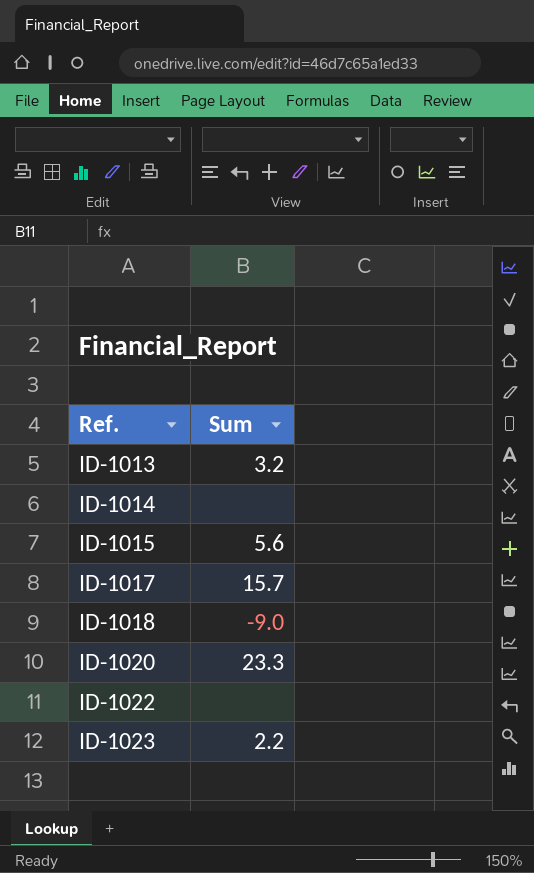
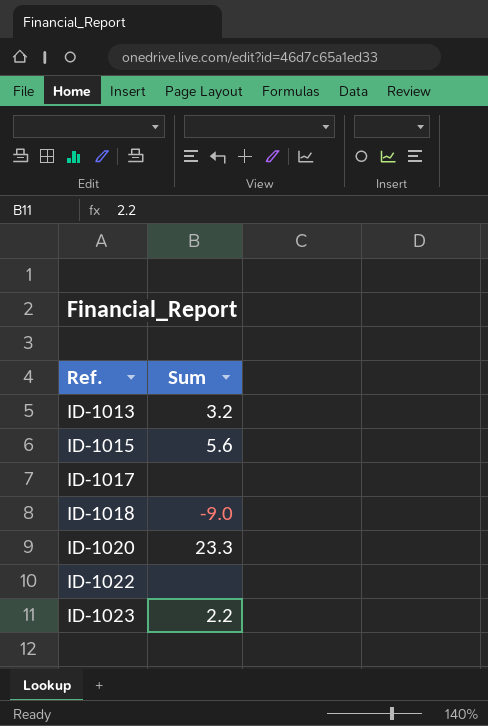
row ID-1014: none -> none
ID-1017 | Sum: 15.7 -> none

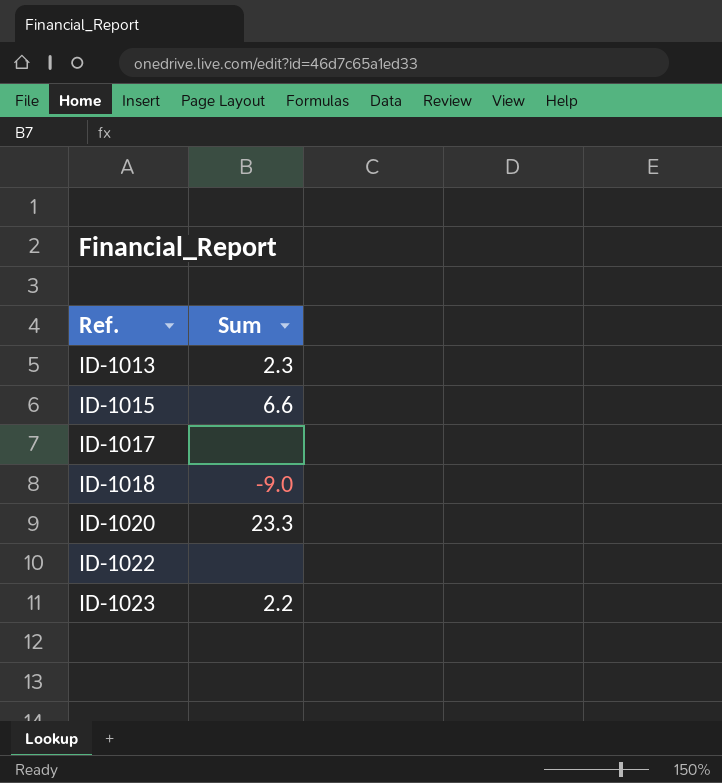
ID-1013 | Sum: 3.2 -> 2.3
ID-1015 | Sum: 5.6 -> 6.6

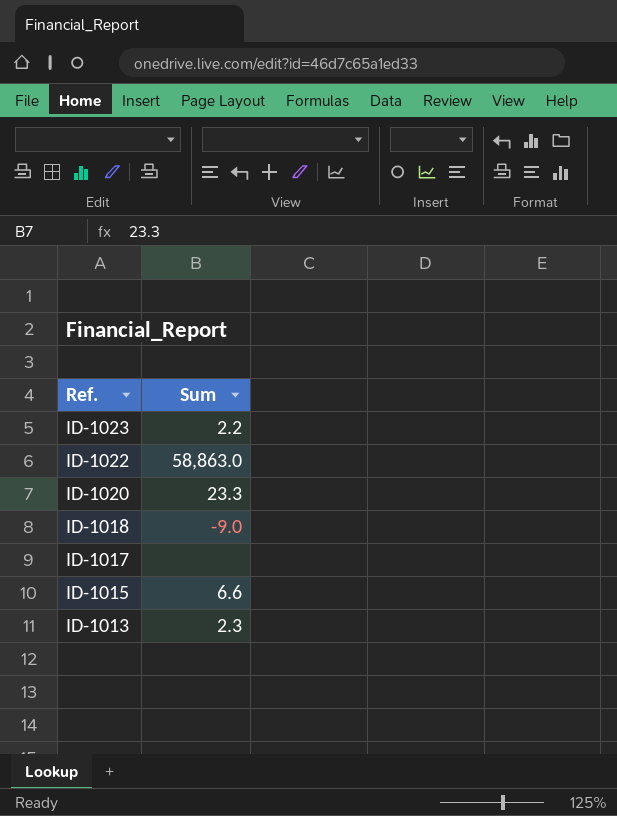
row order: Ref. ascending -> Ref. descending
ID-1022 | Sum: none -> 58,863.0

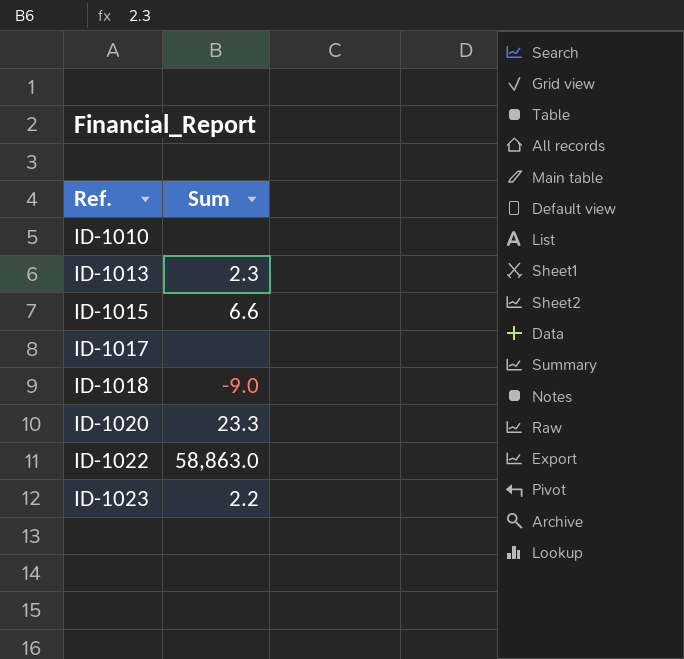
row order: Ref. descending -> Ref. ascending
row ID-1010: none -> none

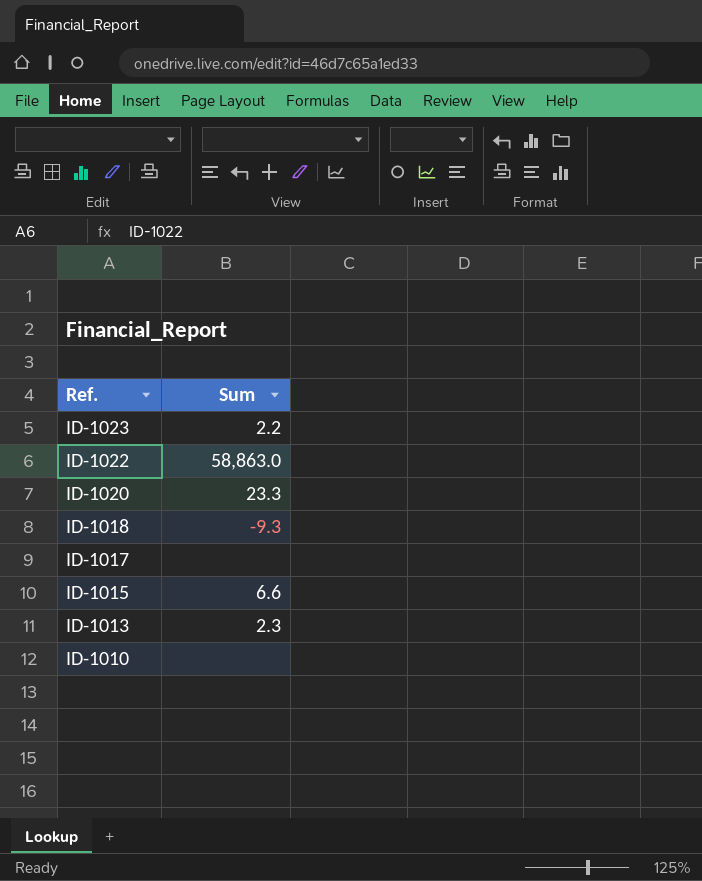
row order: Ref. ascending -> Ref. descending
ID-1018 | Sum: -9.0 -> -9.3

